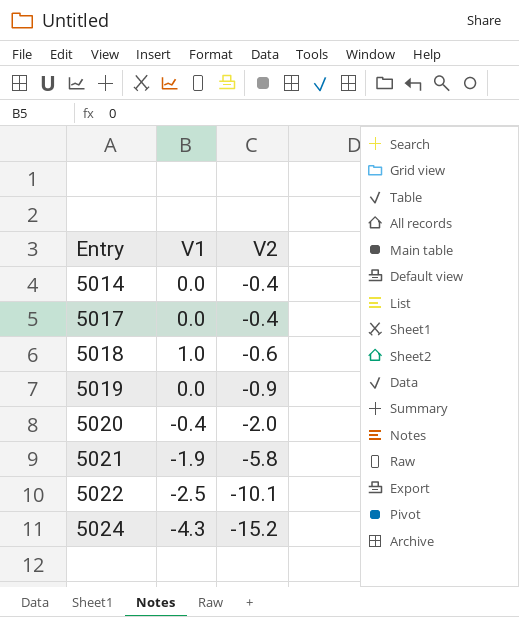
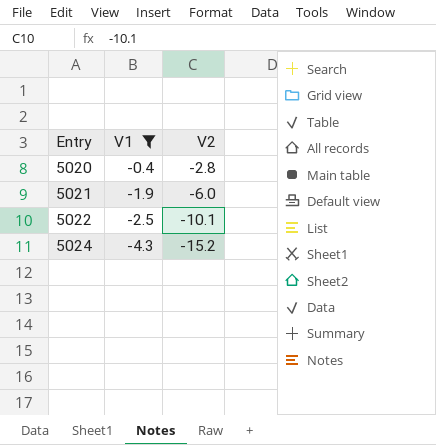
filter: none -> V1 <= -0.4
5020 | V2: -2.0 -> -2.8
5021 | V2: -5.8 -> -6.0

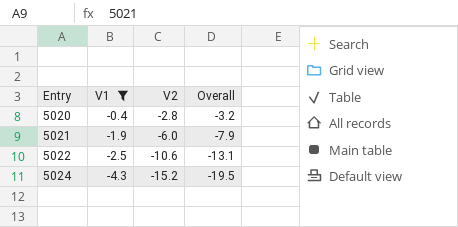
column Overall | formula: none -> [V1] + [V2]
5022 | V2: -10.1 -> -10.6

